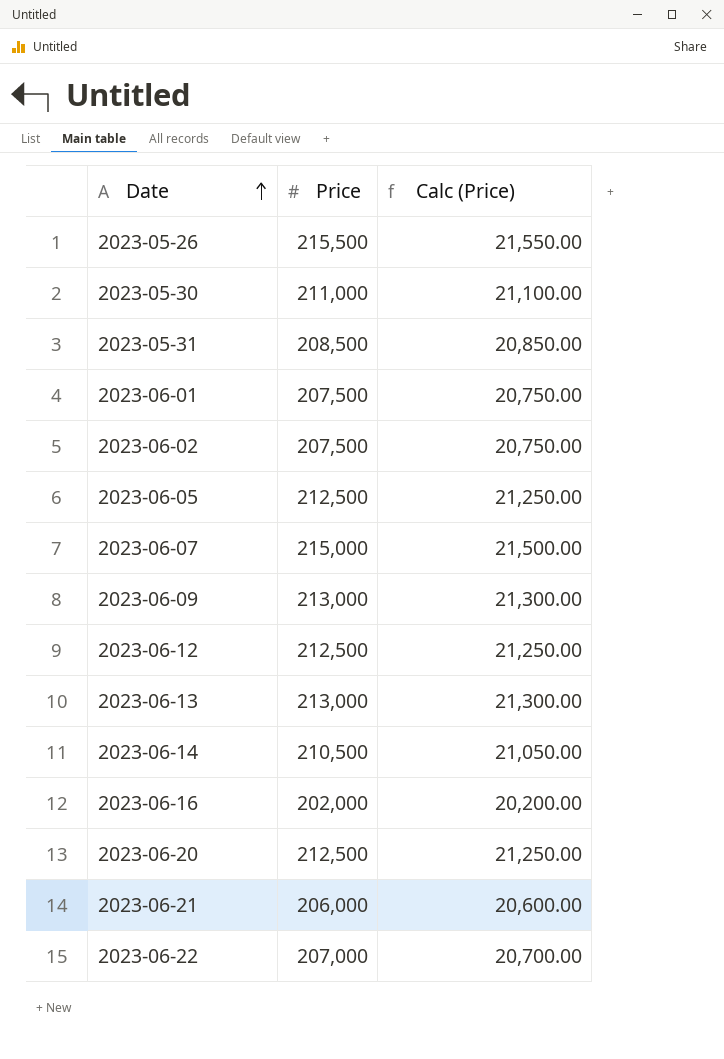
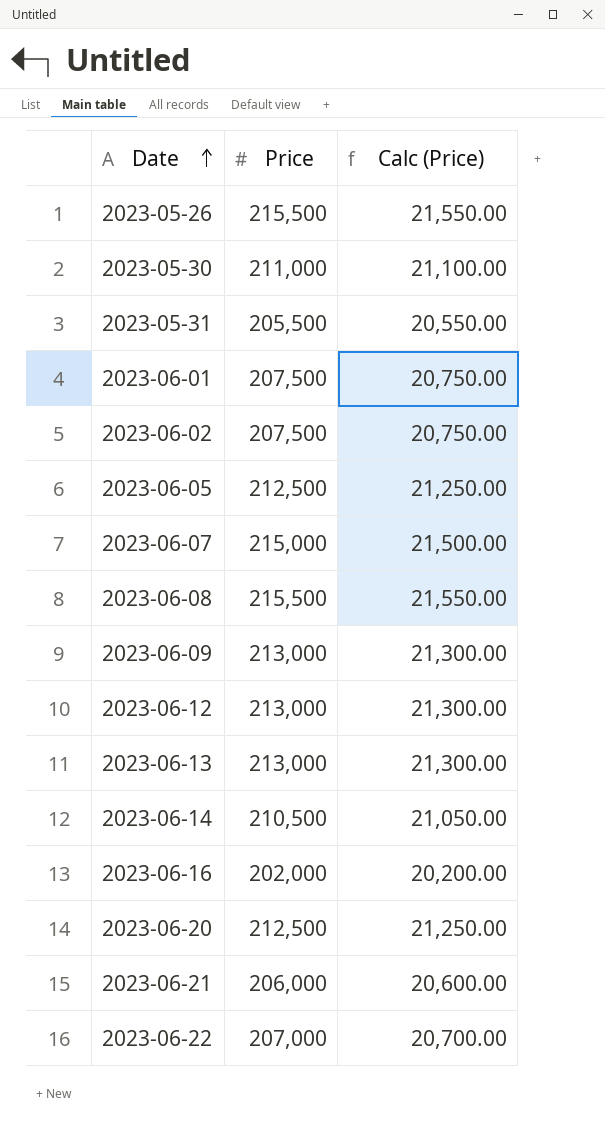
2023-05-31 | Price: 208,500 -> 205,500
2023-05-31 | Calc (Price): 20,850.00 -> 20,550.00
row 2023-06-08: none -> 215,500 | 21,550.00
2023-06-12 | Price: 212,500 -> 213,000
2023-06-12 | Calc (Price): 21,250.00 -> 21,300.00

